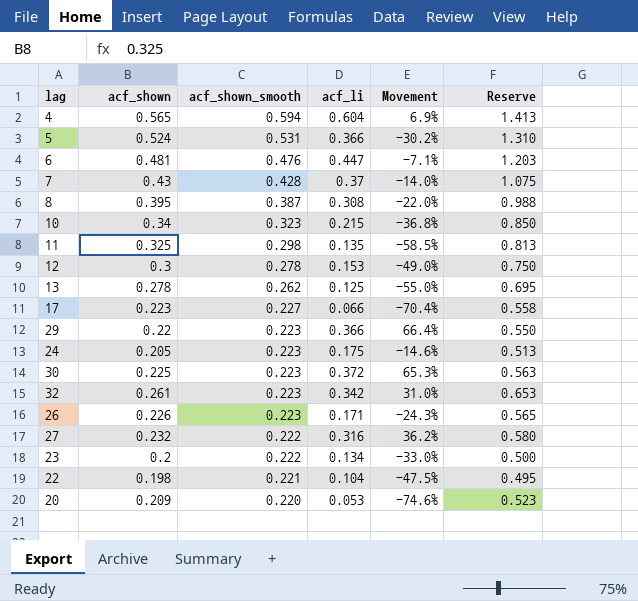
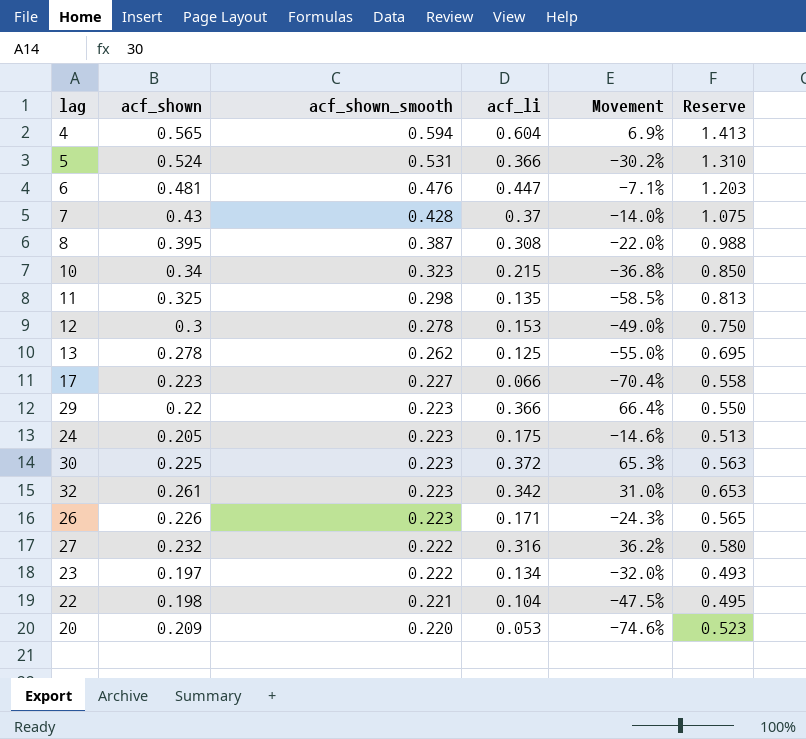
23 | acf_shown: 0.2 -> 0.197
23 | Movement: -33.0% -> -32.0%
23 | Reserve: 0.500 -> 0.493

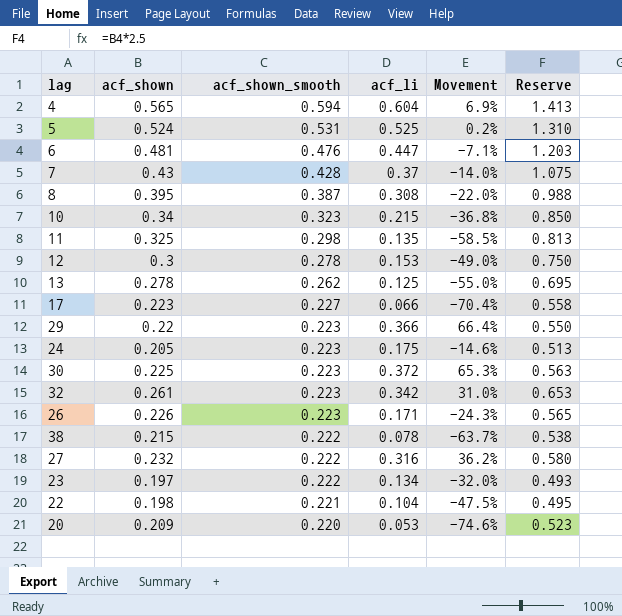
5 | acf_li: 0.366 -> 0.525
5 | Movement: -30.2% -> 0.2%
row 38: none -> 0.215 | 0.222 | 0.078 | -63.7% | 0.538

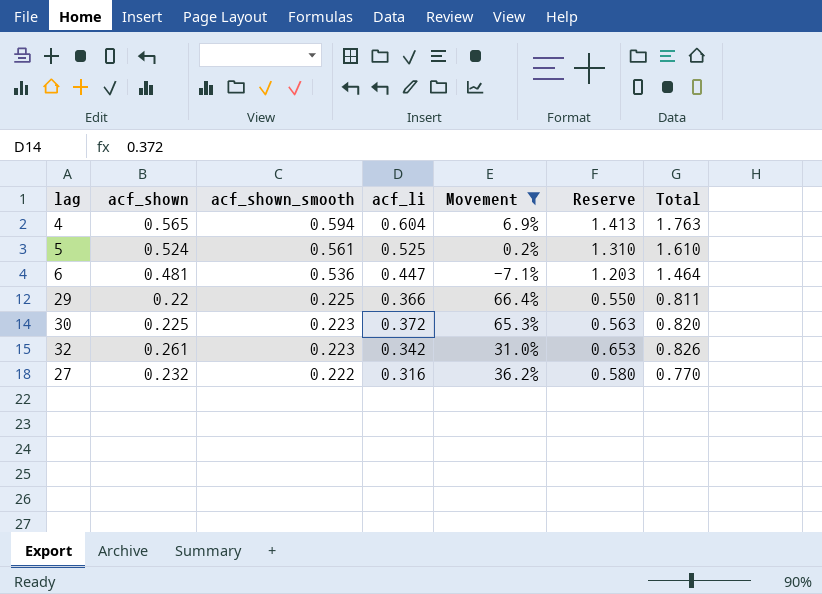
filter: none -> Movement >= -7.1%
column Total | formula: none -> [acf_shown] + [acf_shown_smooth] + [acf_li]
5 | acf_shown_smooth: 0.531 -> 0.561
6 | acf_shown_smooth: 0.476 -> 0.536
29 | acf_shown_smooth: 0.223 -> 0.225

